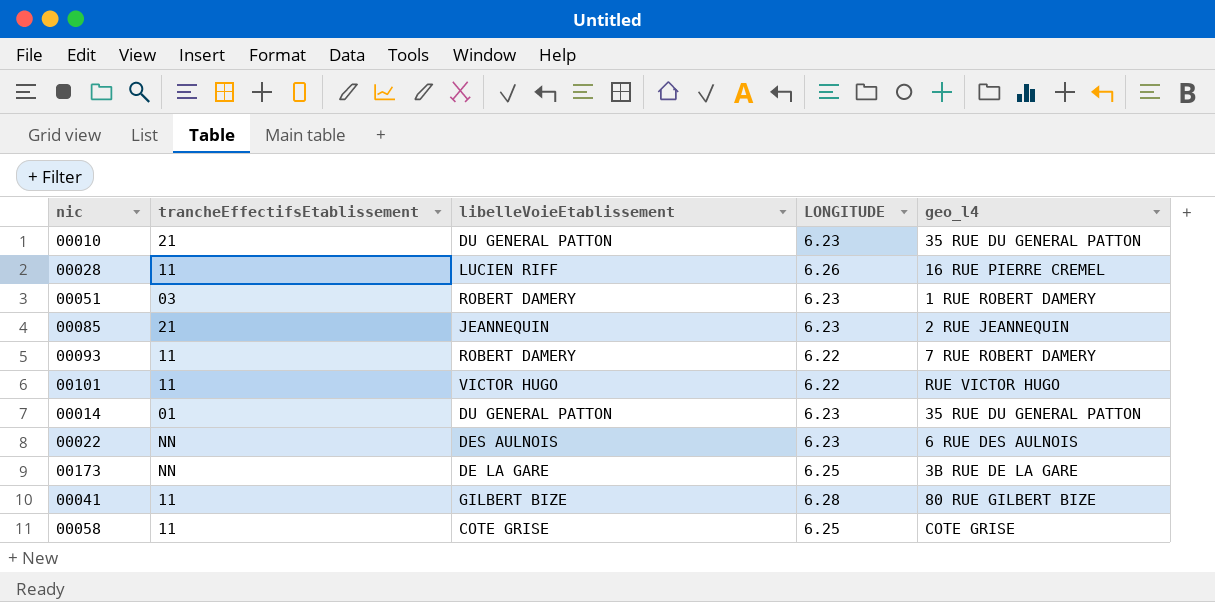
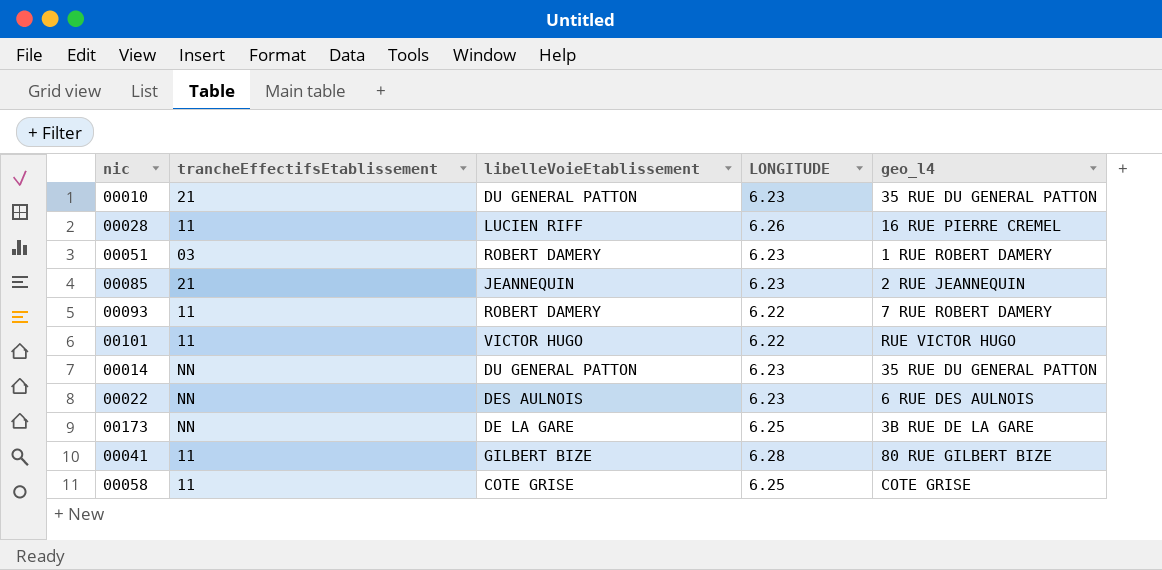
00014 | trancheEffectifsEtablissement: 01 -> NN

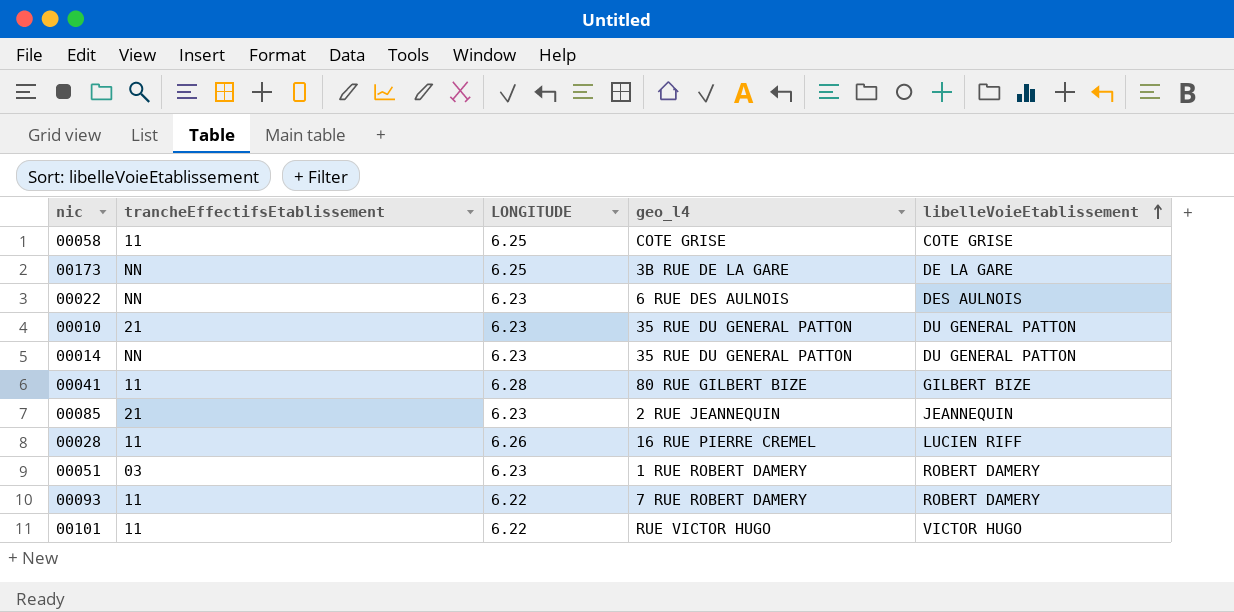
row order: none -> libelleVoieEtablissement ascending
column libelleVoieEtablissement | position: 3 -> 5

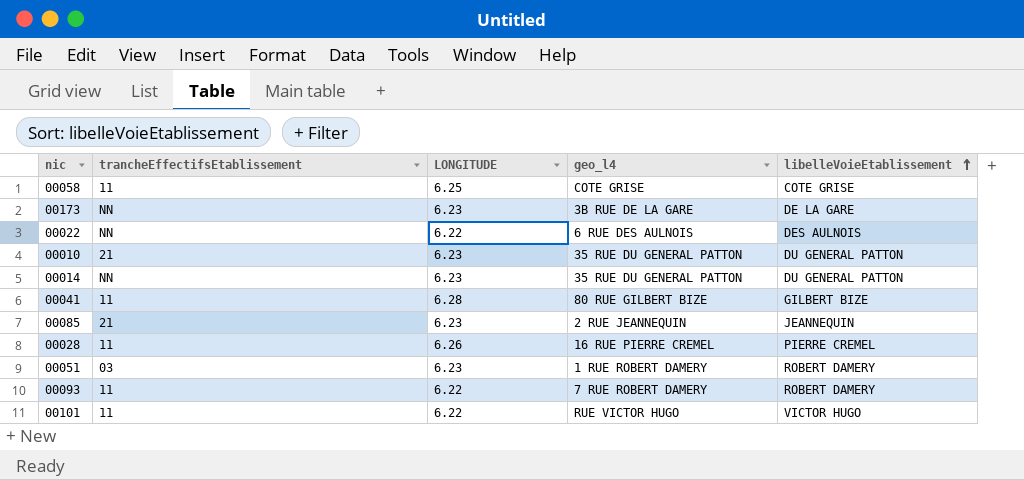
00173 | LONGITUDE: 6.25 -> 6.23
00022 | LONGITUDE: 6.23 -> 6.22
00028 | libelleVoieEtablissement: LUCIEN RIFF -> PIERRE CREMEL

